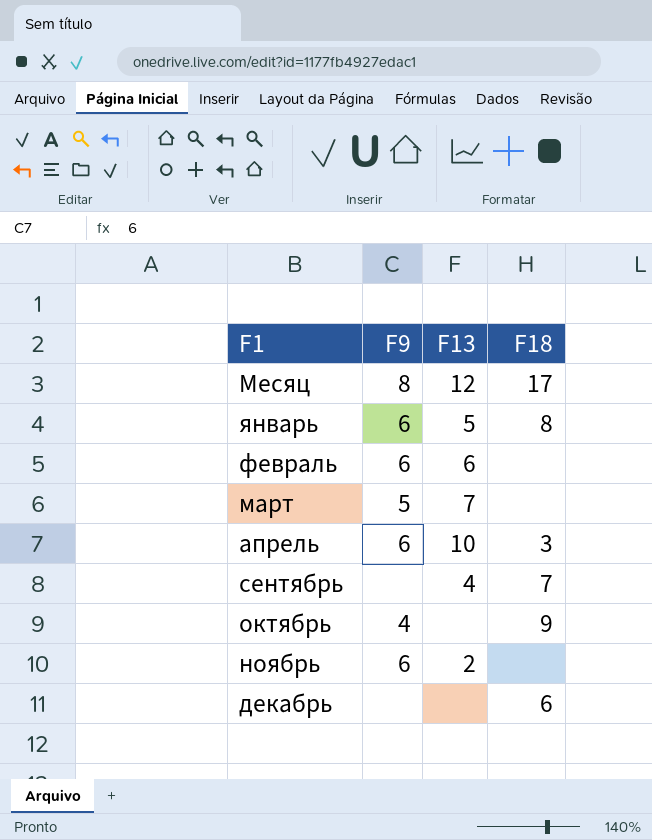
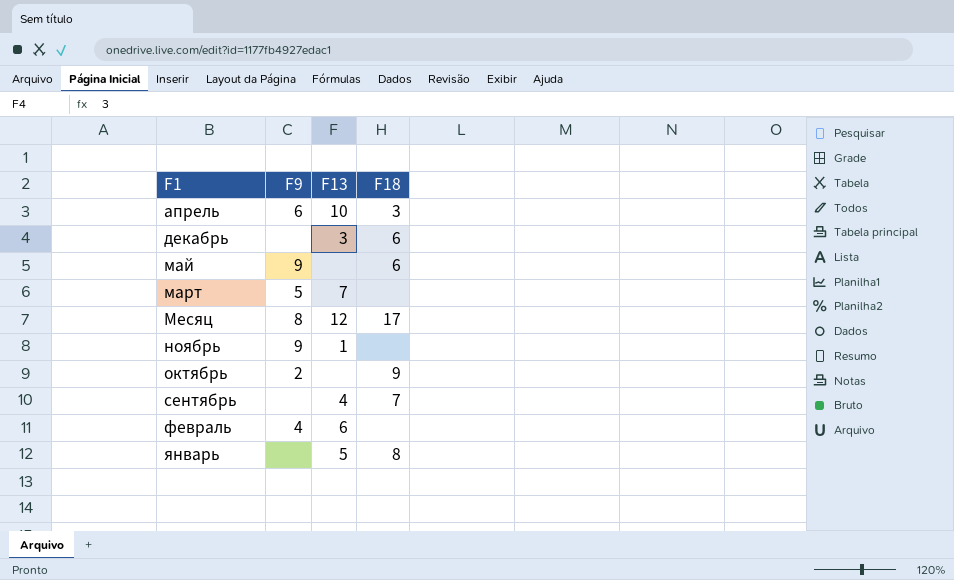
row order: none -> F1 ascending
декабрь | F13: none -> 3
row май: none -> 9 | none | 6
ноябрь | F9: 6 -> 9
ноябрь | F13: 2 -> 1
октябрь | F9: 4 -> 2
февраль | F9: 6 -> 4
январь | F9: 6 -> none

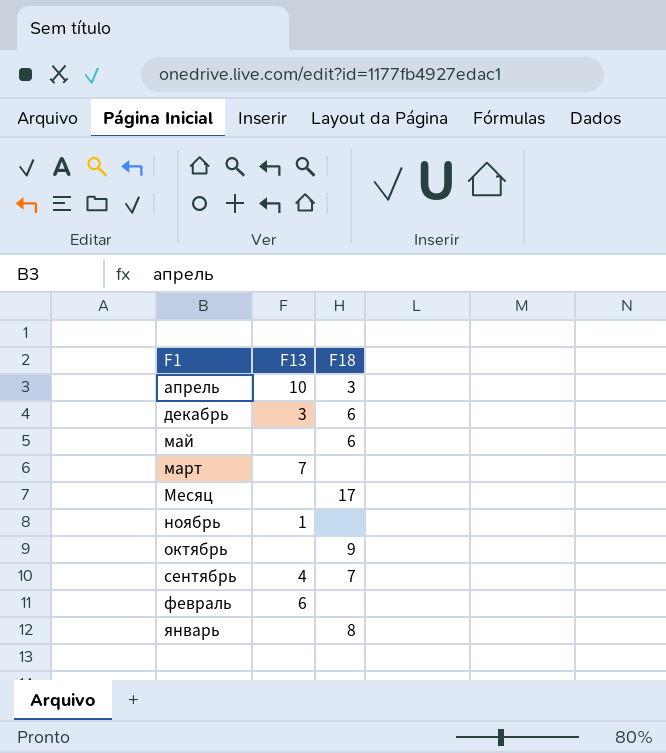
column F9 | position: 2 -> none
Месяц | F13: 12 -> none
январь | F13: 5 -> none

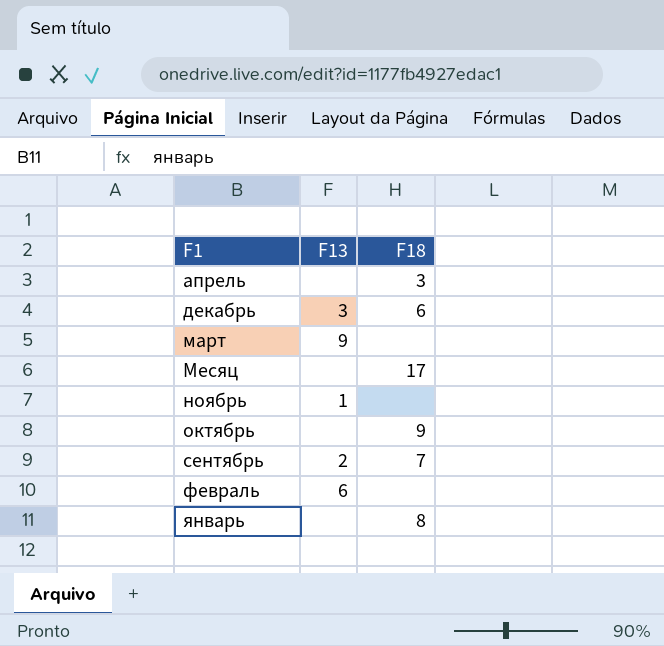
row май: none | 6 -> none
апрель | F13: 10 -> none
март | F13: 7 -> 9
сентябрь | F13: 4 -> 2

